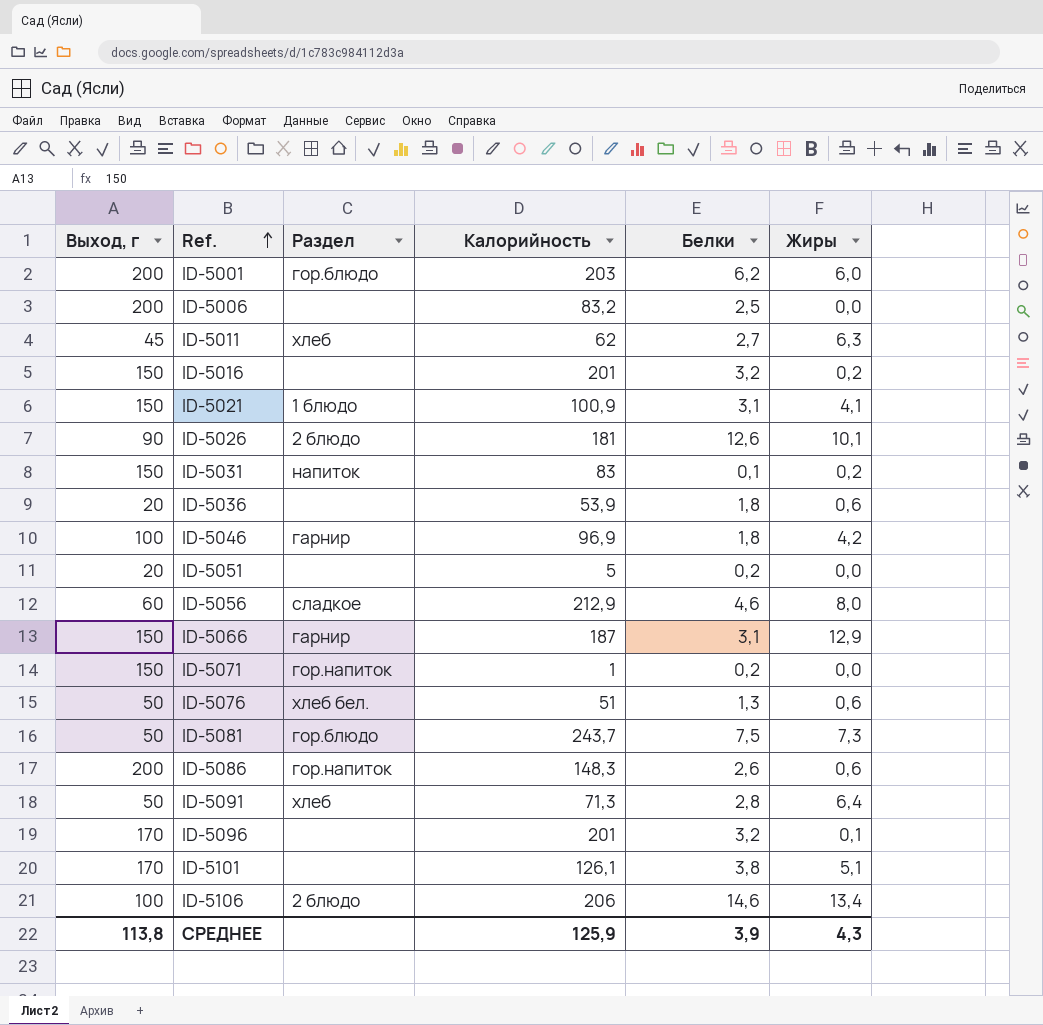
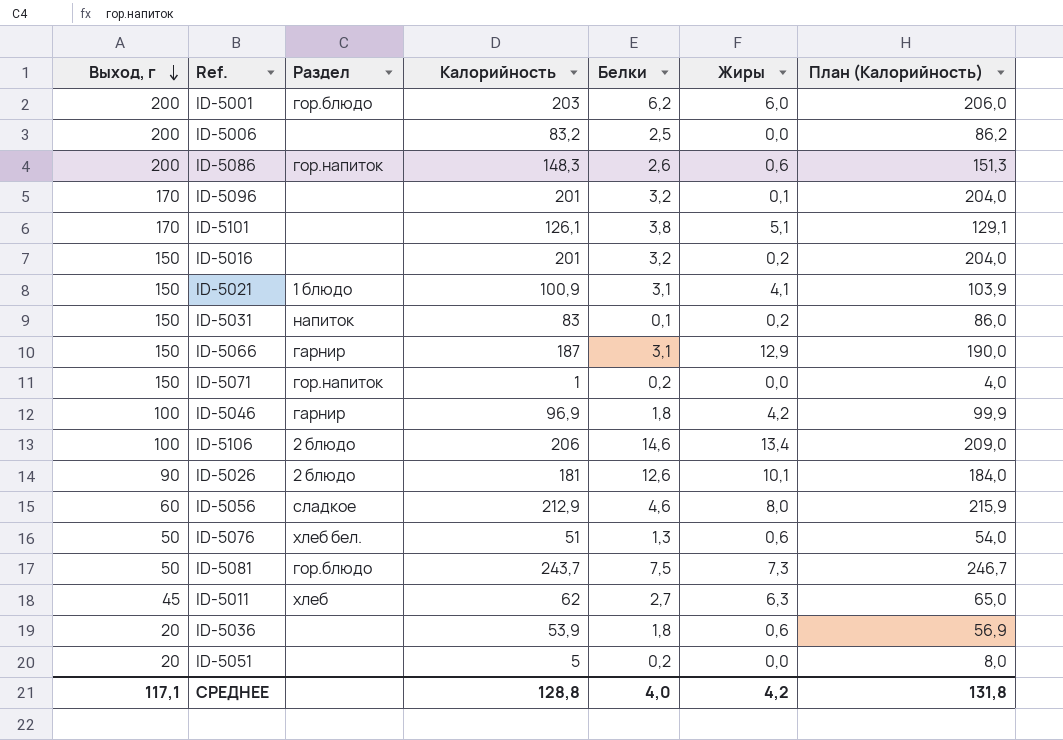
row order: Ref. ascending -> Выход, г descending
column План (Калорийность) | formula: none -> [Калорийность] + 3
row ID-5091: 50 | хлеб | 71,3 | 2,8 | 6,4 -> none
СРЕДНЕЕ | Выход, г: 113,8 -> 117,1
СРЕДНЕЕ | Калорийность: 125,9 -> 128,8
СРЕДНЕЕ | Белки: 3,9 -> 4,0
СРЕДНЕЕ | Жиры: 4,3 -> 4,2

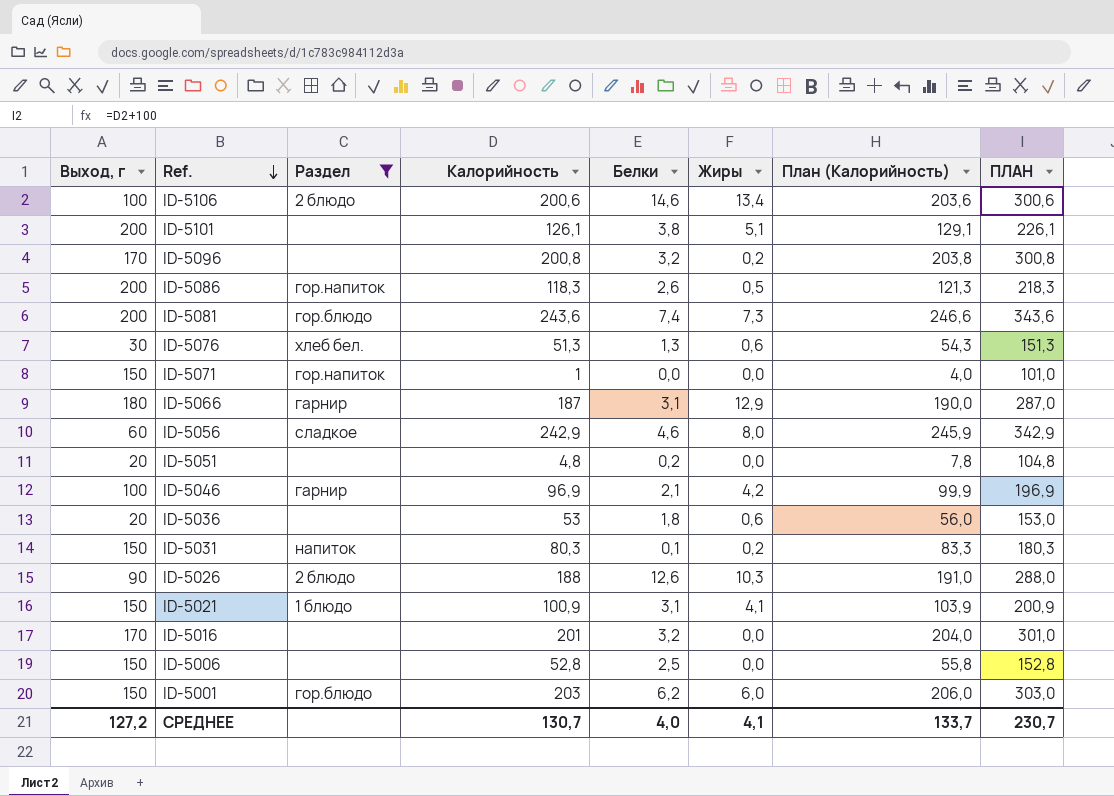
filter: none -> Раздел != хлеб
row order: Выход, г descending -> Ref. descending
column ПЛАН | formula: none -> [Калорийность] + 100
ID-5106 | Калорийность: 206 -> 200,6
ID-5106 | План (Калорийность): 209,0 -> 203,6
ID-5101 | Выход, г: 170 -> 200
ID-5096 | Калорийность: 201 -> 200,8
ID-5096 | Жиры: 0,1 -> 0,2
ID-5096 | План (Калорийность): 204,0 -> 203,8
ID-5086 | Калорийность: 148,3 -> 118,3
ID-5086 | Жиры: 0,6 -> 0,5
ID-5086 | План (Калорийность): 151,3 -> 121,3
ID-5081 | Выход, г: 50 -> 200
ID-5081 | Калорийность: 243,7 -> 243,6
ID-5081 | Белки: 7,5 -> 7,4
ID-5081 | План (Калорийность): 246,7 -> 246,6
ID-5076 | Выход, г: 50 -> 30
ID-5076 | Калорийность: 51 -> 51,3
ID-5076 | План (Калорийность): 54,0 -> 54,3
ID-5071 | Белки: 0,2 -> 0,0
ID-5066 | Выход, г: 150 -> 180
ID-5056 | Калорийность: 212,9 -> 242,9
ID-5056 | План (Калорийность): 215,9 -> 245,9
ID-5051 | Калорийность: 5 -> 4,8
ID-5051 | План (Калорийность): 8,0 -> 7,8
ID-5046 | Белки: 1,8 -> 2,1
ID-5036 | Калорийность: 53,9 -> 53
ID-5036 | План (Калорийность): 56,9 -> 56,0
ID-5031 | Калорийность: 83 -> 80,3
ID-5031 | План (Калорийность): 86,0 -> 83,3
ID-5026 | Калорийность: 181 -> 188
ID-5026 | Жиры: 10,1 -> 10,3
ID-5026 | План (Калорийность): 184,0 -> 191,0
ID-5016 | Выход, г: 150 -> 170
ID-5016 | Жиры: 0,2 -> 0,0
ID-5006 | Выход, г: 200 -> 150
ID-5006 | Калорийность: 83,2 -> 52,8
ID-5006 | План (Калорийность): 86,2 -> 55,8
ID-5001 | Выход, г: 200 -> 150
СРЕДНЕЕ | Выход, г: 117,1 -> 127,2
СРЕДНЕЕ | Калорийность: 128,8 -> 130,7
СРЕДНЕЕ | Жиры: 4,2 -> 4,1
СРЕДНЕЕ | План (Калорийность): 131,8 -> 133,7

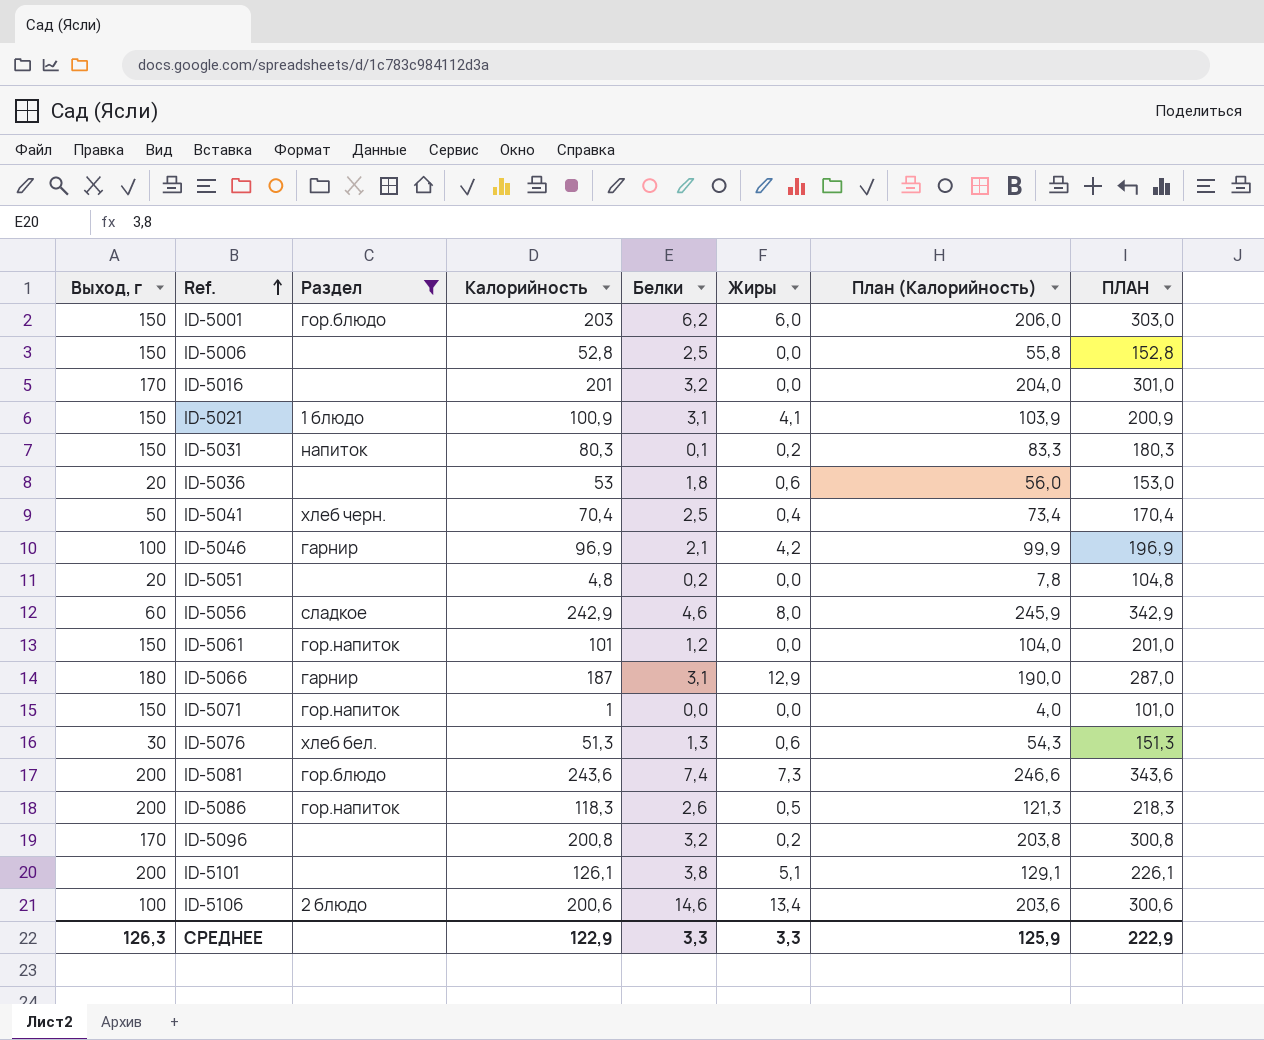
row order: Ref. descending -> Ref. ascending
row ID-5026: 90 | 2 блюдо | 188 | 12,6 | 10,3 | 191,0 | 288,0 -> none
row ID-5041: none -> 50 | хлеб черн. | 70,4 | 2,5 | 0,4 | 73,4 | 170,4
row ID-5061: none -> 150 | гор.напиток | 101 | 1,2 | 0,0 | 104,0 | 201,0
СРЕДНЕЕ | Выход, г: 127,2 -> 126,3
СРЕДНЕЕ | Калорийность: 130,7 -> 122,9
СРЕДНЕЕ | Белки: 4,0 -> 3,3
СРЕДНЕЕ | Жиры: 4,1 -> 3,3
СРЕДНЕЕ | План (Калорийность): 133,7 -> 125,9
СРЕДНЕЕ | ПЛАН: 230,7 -> 222,9

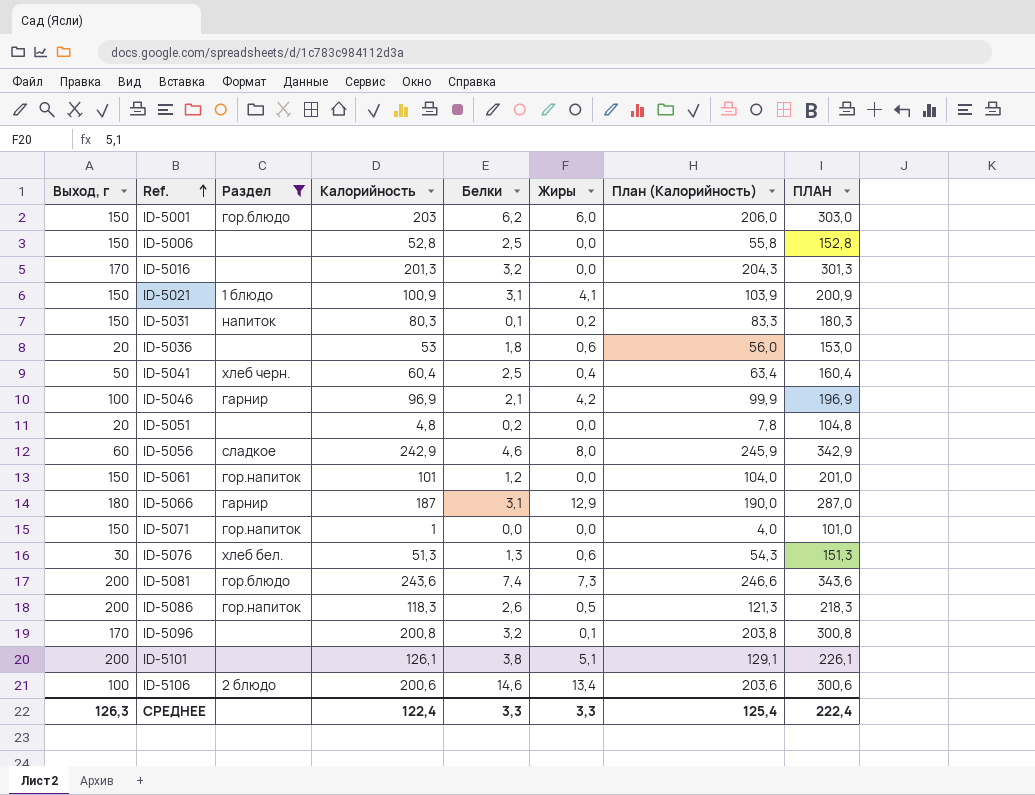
ID-5016 | Калорийность: 201 -> 201,3
ID-5016 | План (Калорийность): 204,0 -> 204,3
ID-5016 | ПЛАН: 301,0 -> 301,3
ID-5041 | Калорийность: 70,4 -> 60,4
ID-5041 | План (Калорийность): 73,4 -> 63,4
ID-5041 | ПЛАН: 170,4 -> 160,4
ID-5096 | Жиры: 0,2 -> 0,1
СРЕДНЕЕ | Калорийность: 122,9 -> 122,4
СРЕДНЕЕ | План (Калорийность): 125,9 -> 125,4
СРЕДНЕЕ | ПЛАН: 222,9 -> 222,4

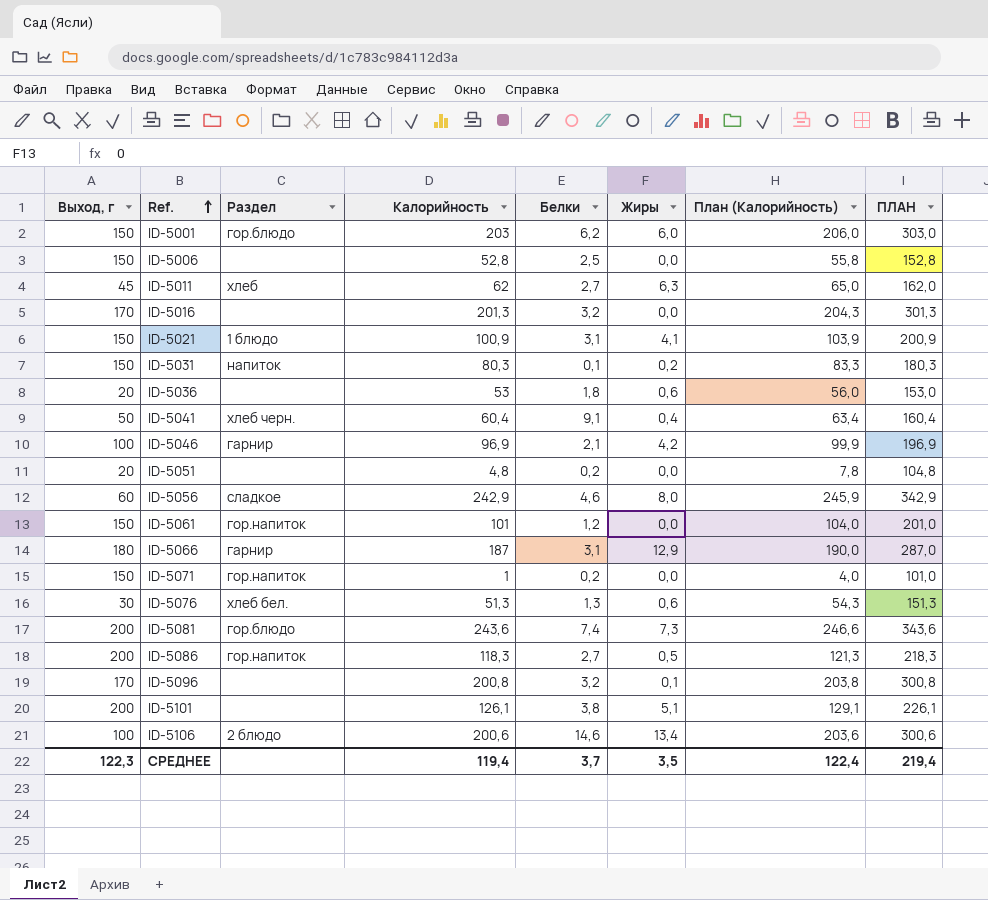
filter: Раздел != хлеб -> none
ID-5041 | Белки: 2,5 -> 9,1
ID-5071 | Белки: 0,0 -> 0,2
ID-5086 | Белки: 2,6 -> 2,7
СРЕДНЕЕ | Выход, г: 126,3 -> 122,3
СРЕДНЕЕ | Калорийность: 122,4 -> 119,4
СРЕДНЕЕ | Белки: 3,3 -> 3,7
СРЕДНЕЕ | Жиры: 3,3 -> 3,5
СРЕДНЕЕ | План (Калорийность): 125,4 -> 122,4
СРЕДНЕЕ | ПЛАН: 222,4 -> 219,4

